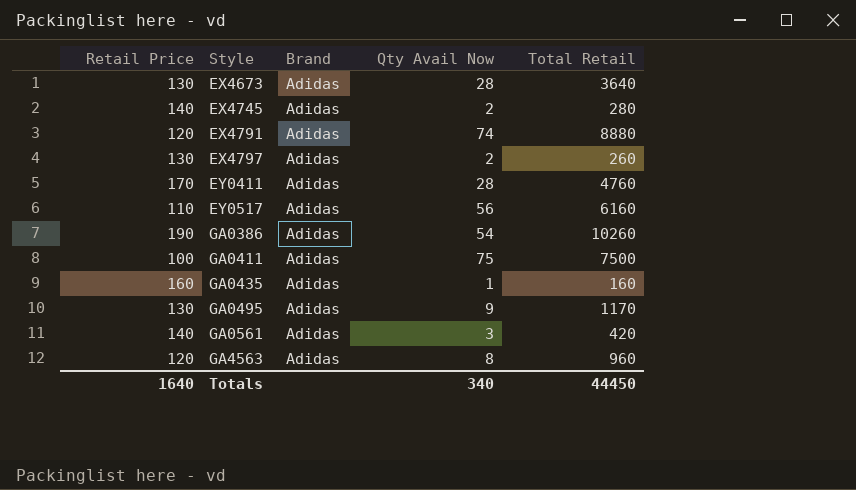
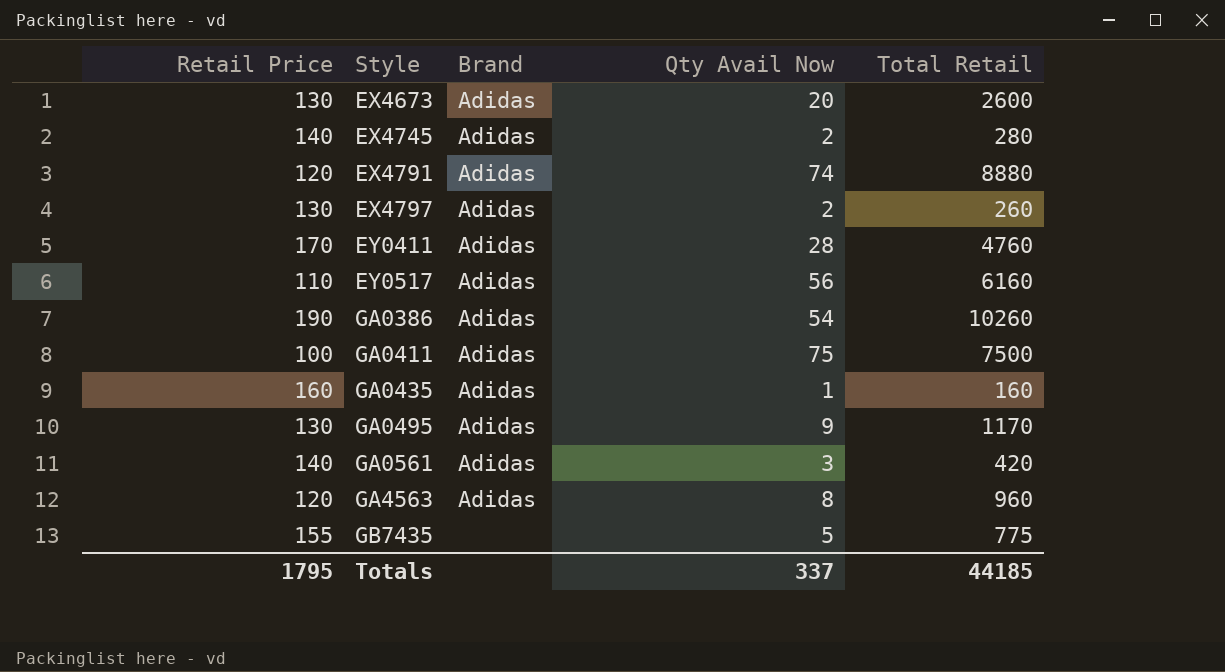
EX4673 | Qty Avail Now: 28 -> 20
EX4673 | Total Retail: 3640 -> 2600
row GB7435: none -> 155 | none | 5 | 775
Totals | Retail Price: 1640 -> 1795
Totals | Qty Avail Now: 340 -> 337
Totals | Total Retail: 44450 -> 44185

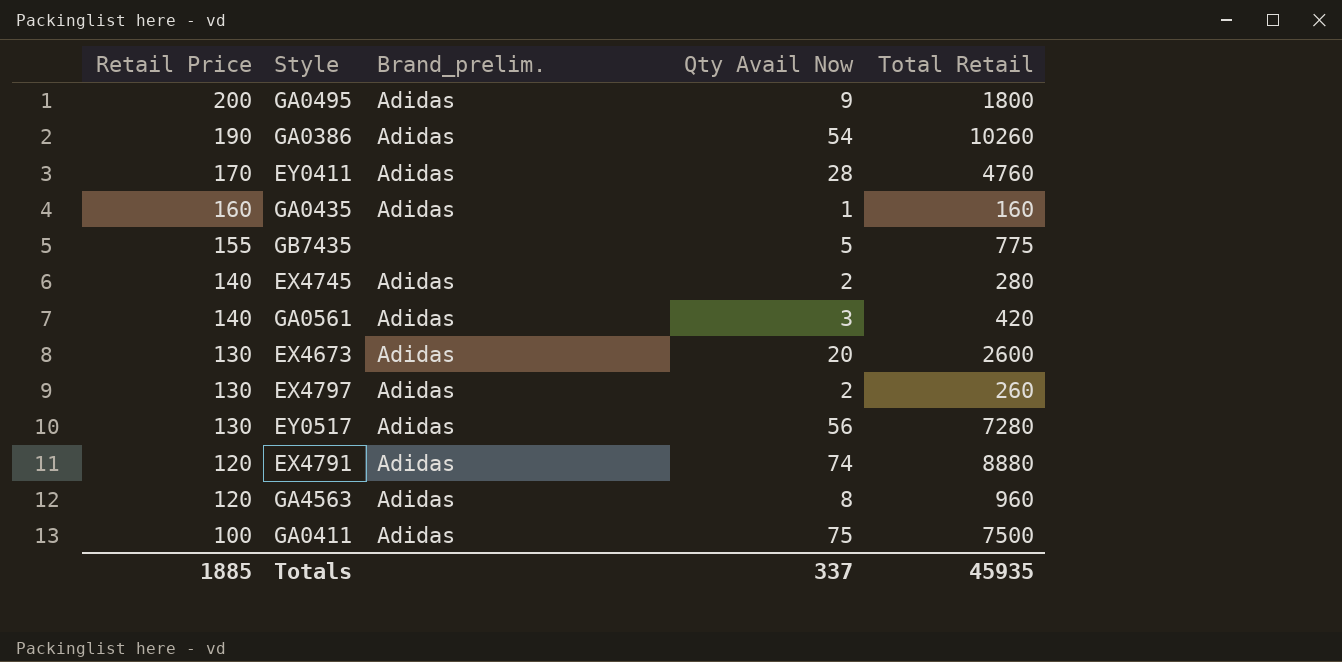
row order: Style ascending -> Retail Price descending
column name: Brand -> Brand_prelim.
GA0495 | Retail Price: 130 -> 200
GA0495 | Total Retail: 1170 -> 1800
EY0517 | Retail Price: 110 -> 130
EY0517 | Total Retail: 6160 -> 7280
Totals | Retail Price: 1795 -> 1885
Totals | Total Retail: 44185 -> 45935

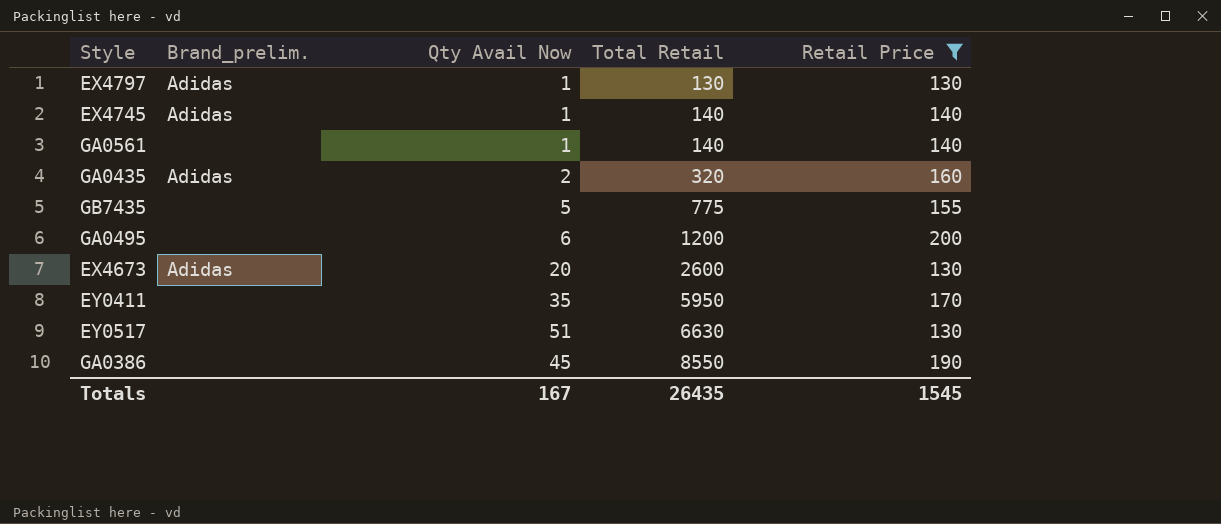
filter: none -> Retail Price >= 130
row order: Retail Price descending -> Total Retail ascending
column Retail Price | position: 1 -> 5
EX4797 | Qty Avail Now: 2 -> 1
EX4797 | Total Retail: 260 -> 130
EX4745 | Qty Avail Now: 2 -> 1
EX4745 | Total Retail: 280 -> 140
GA0561 | Brand_prelim.: Adidas -> none
GA0561 | Qty Avail Now: 3 -> 1
GA0561 | Total Retail: 420 -> 140
GA0435 | Qty Avail Now: 1 -> 2
GA0435 | Total Retail: 160 -> 320
GA0495 | Brand_prelim.: Adidas -> none
GA0495 | Qty Avail Now: 9 -> 6
GA0495 | Total Retail: 1800 -> 1200
EY0411 | Brand_prelim.: Adidas -> none
EY0411 | Qty Avail Now: 28 -> 35
EY0411 | Total Retail: 4760 -> 5950
EY0517 | Brand_prelim.: Adidas -> none
EY0517 | Qty Avail Now: 56 -> 51
EY0517 | Total Retail: 7280 -> 6630
GA0386 | Brand_prelim.: Adidas -> none
GA0386 | Qty Avail Now: 54 -> 45
GA0386 | Total Retail: 10260 -> 8550
Totals | Qty Avail Now: 337 -> 167
Totals | Total Retail: 45935 -> 26435
Totals | Retail Price: 1885 -> 1545

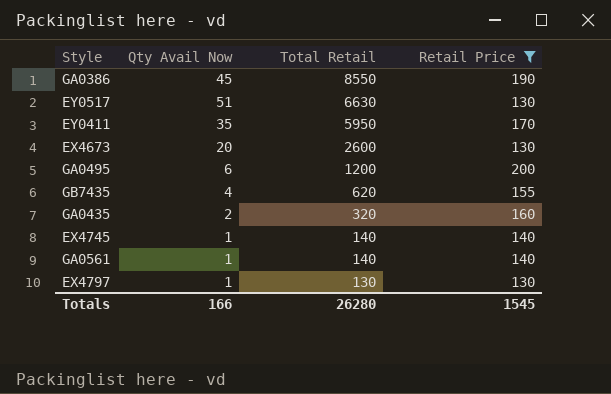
row order: Total Retail ascending -> Total Retail descending
column Brand_prelim. | position: 2 -> none
GB7435 | Qty Avail Now: 5 -> 4
GB7435 | Total Retail: 775 -> 620
Totals | Qty Avail Now: 167 -> 166
Totals | Total Retail: 26435 -> 26280

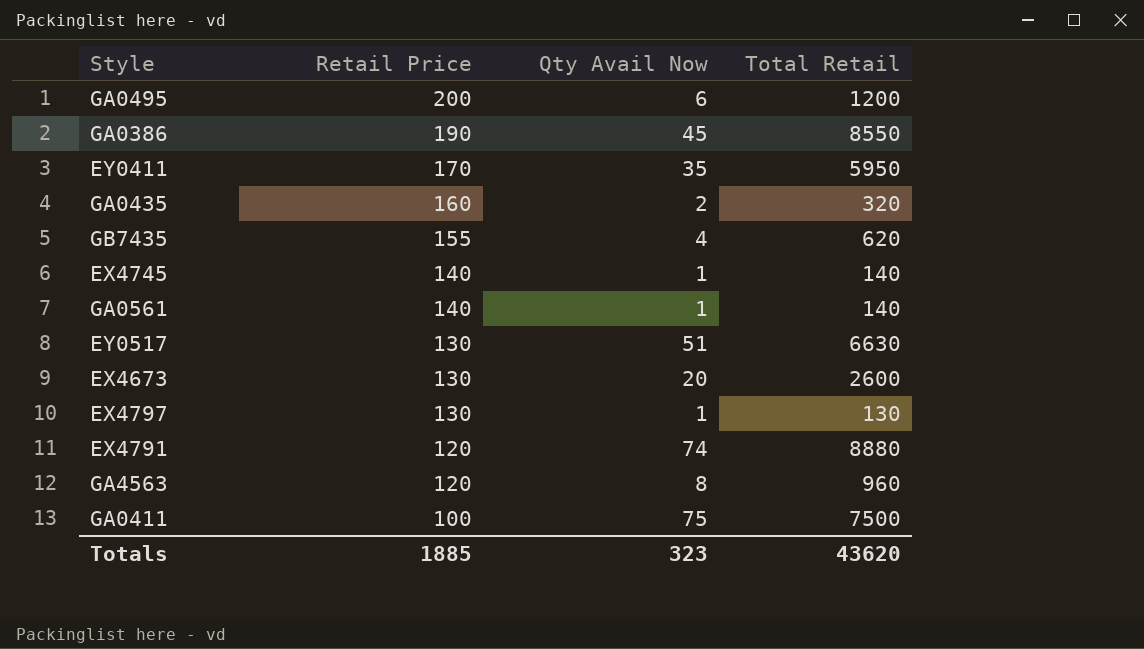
filter: Retail Price >= 130 -> none
row order: Total Retail descending -> Retail Price descending
column Retail Price | position: 4 -> 2
Totals | Retail Price: 1545 -> 1885
Totals | Qty Avail Now: 166 -> 323
Totals | Total Retail: 26280 -> 43620

